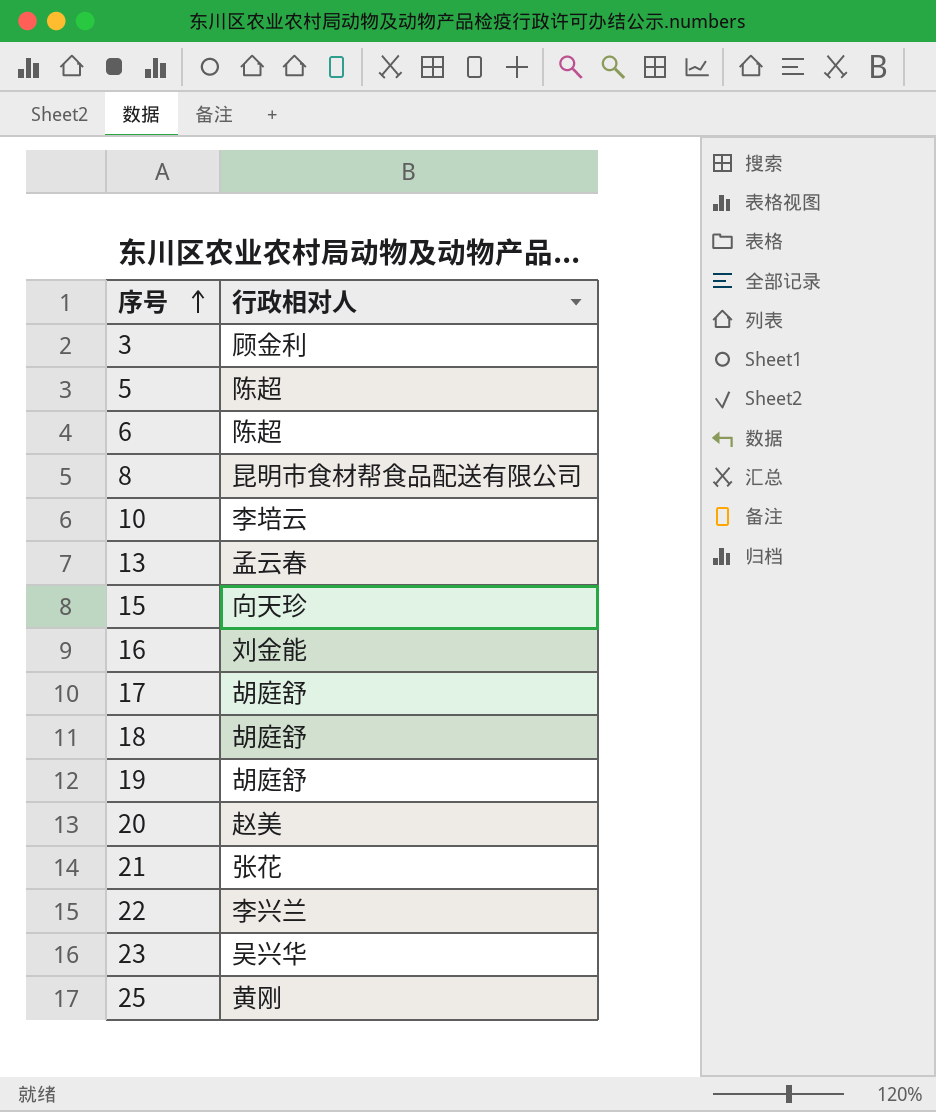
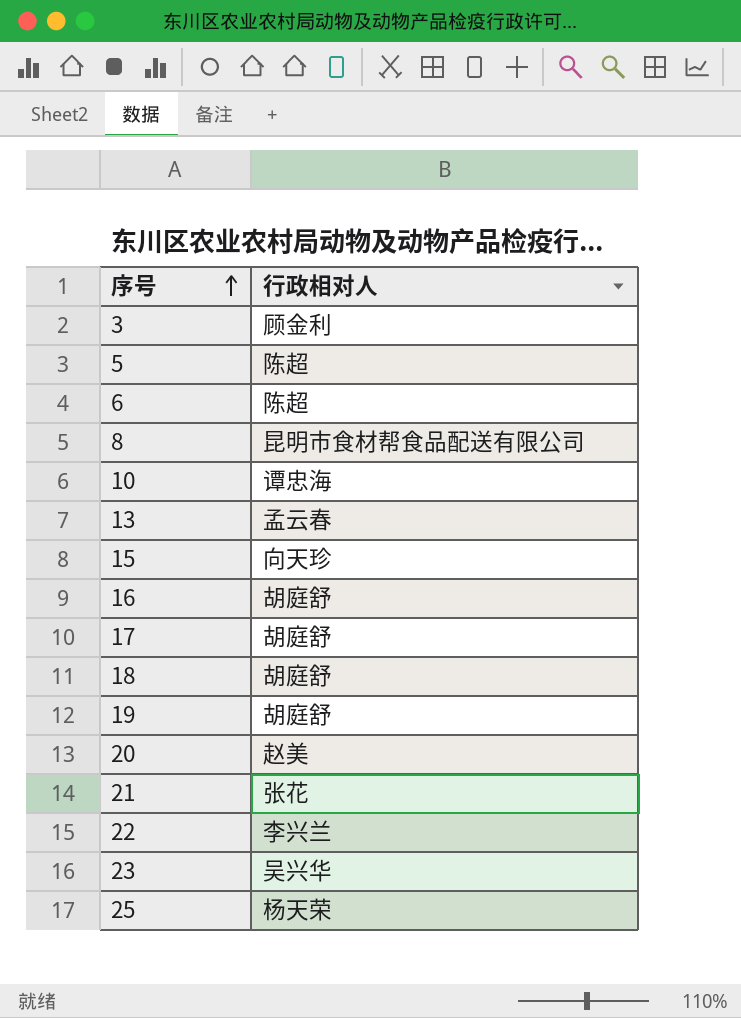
10 | 行政相对人: 李培云 -> 谭忠海
16 | 行政相对人: 刘金能 -> 胡庭舒
25 | 行政相对人: 黄刚 -> 杨天荣

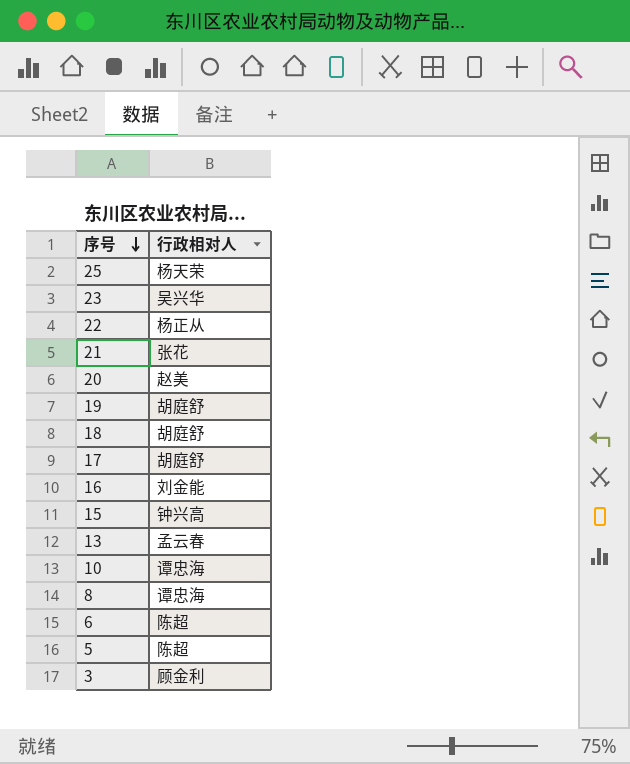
row order: 序号 ascending -> 序号 descending
22 | 行政相对人: 李兴兰 -> 杨正从
16 | 行政相对人: 胡庭舒 -> 刘金能
15 | 行政相对人: 向天珍 -> 钟兴高
8 | 行政相对人: 昆明市食材帮食品配送有限公司 -> 谭忠海

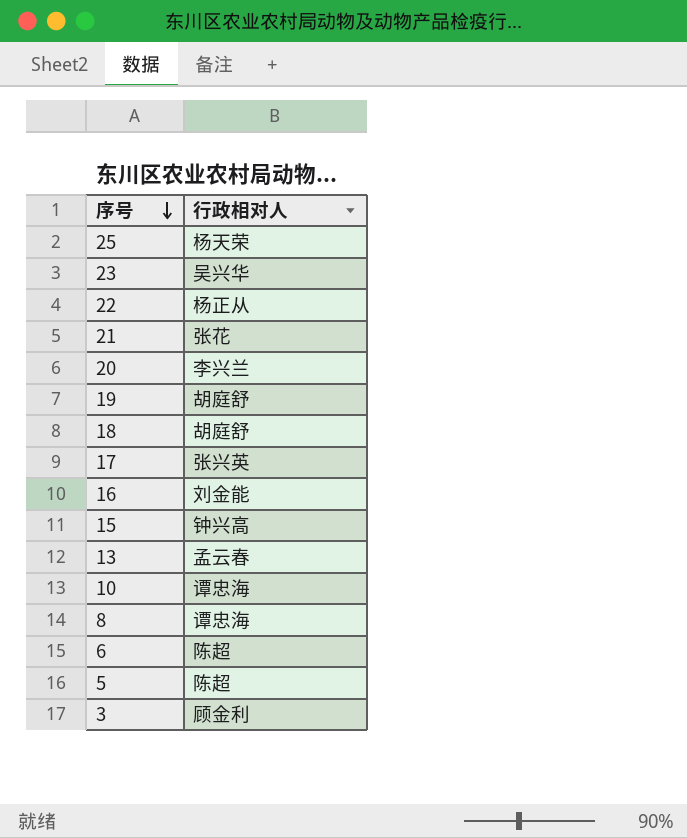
20 | 行政相对人: 赵美 -> 李兴兰
17 | 行政相对人: 胡庭舒 -> 张兴英

